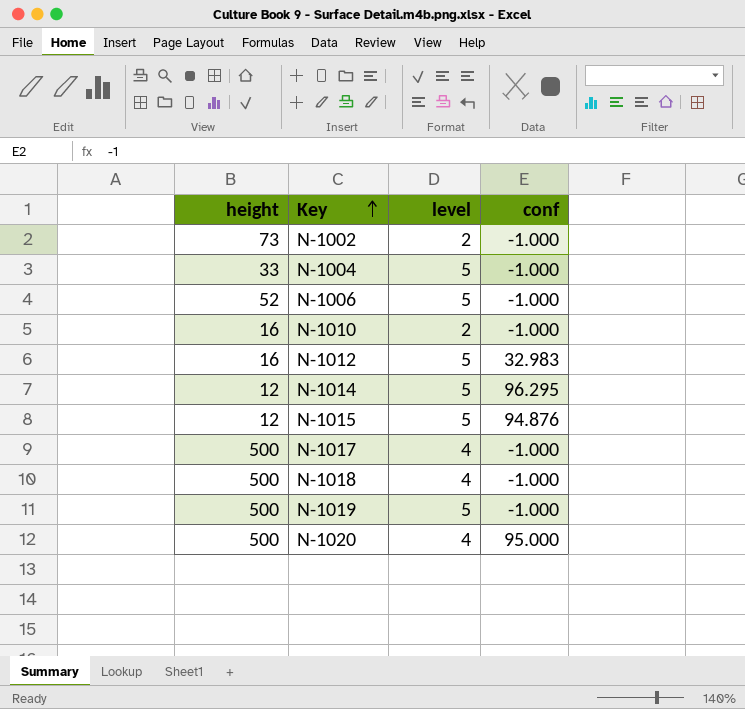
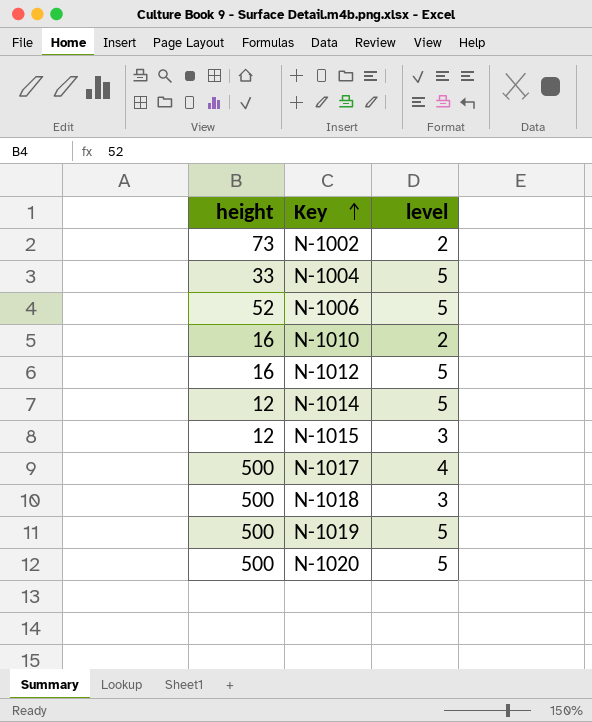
column conf | position: 4 -> none
N-1015 | level: 5 -> 3
N-1018 | level: 4 -> 3
N-1020 | level: 4 -> 5

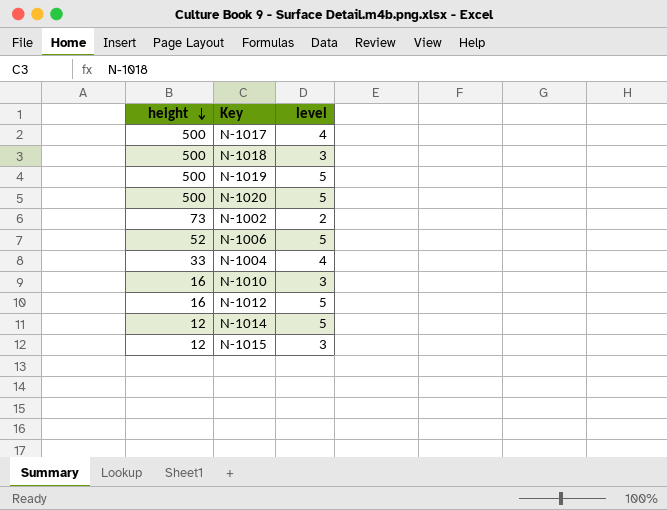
row order: Key ascending -> height descending
N-1004 | level: 5 -> 4
N-1010 | level: 2 -> 3

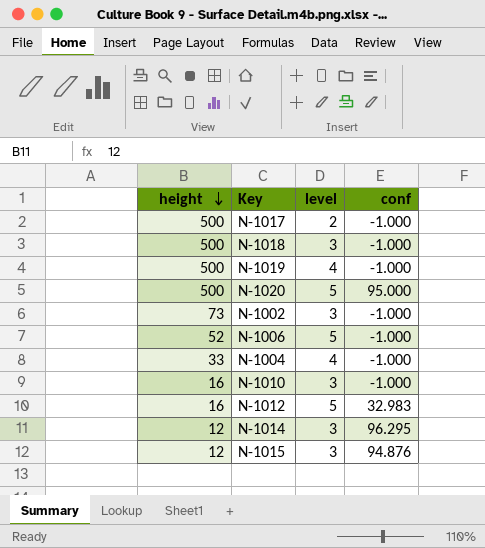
column conf | position: none -> 4
N-1017 | level: 4 -> 2
N-1019 | level: 5 -> 4
N-1002 | level: 2 -> 3
N-1014 | level: 5 -> 3

